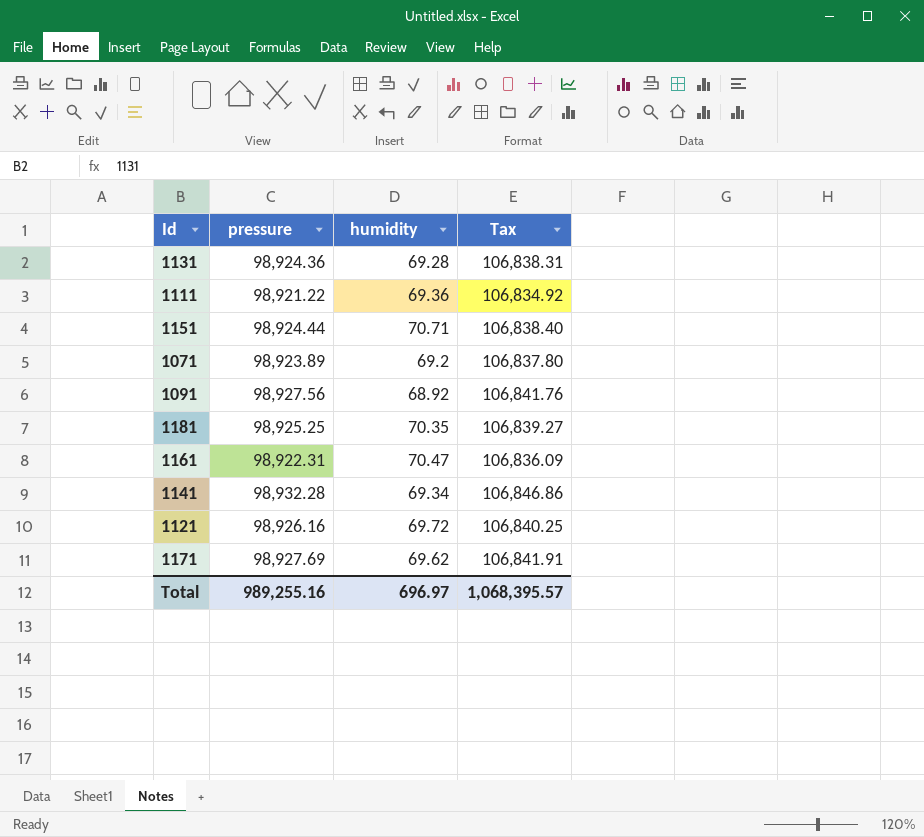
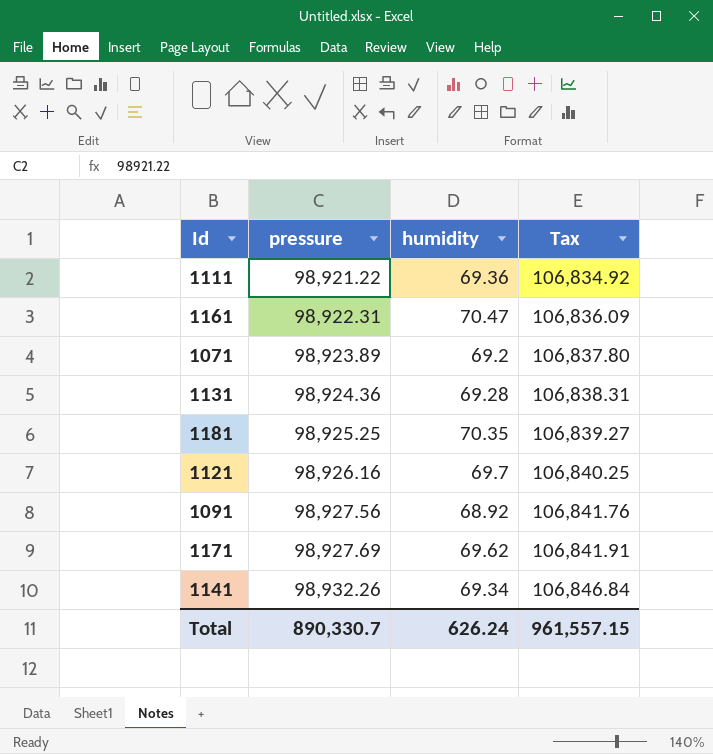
row order: none -> pressure ascending
row 1151: 98,924.44 | 70.71 | 106,838.40 -> none
1121 | humidity: 69.72 -> 69.7
1141 | pressure: 98,932.28 -> 98,932.26
1141 | Tax: 106,846.86 -> 106,846.84
Total | pressure: 989,255.16 -> 890,330.7
Total | humidity: 696.97 -> 626.24
Total | Tax: 1,068,395.57 -> 961,557.15

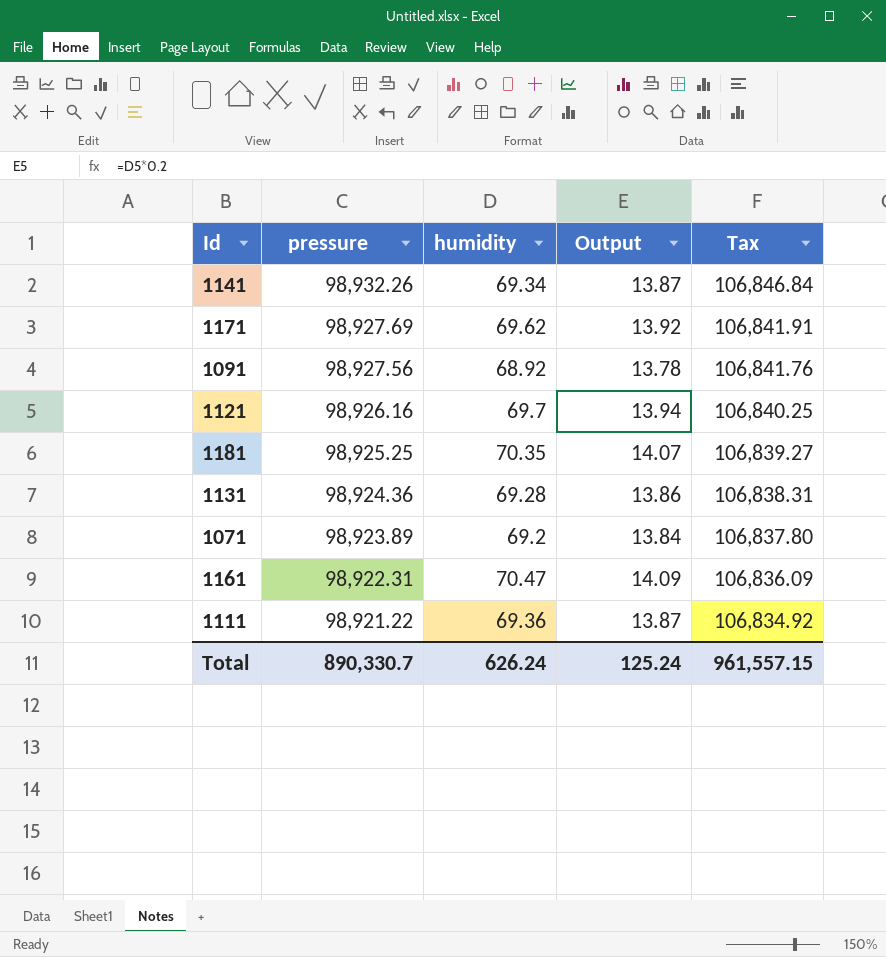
row order: pressure ascending -> pressure descending
column Output | formula: none -> [humidity] * 0.2

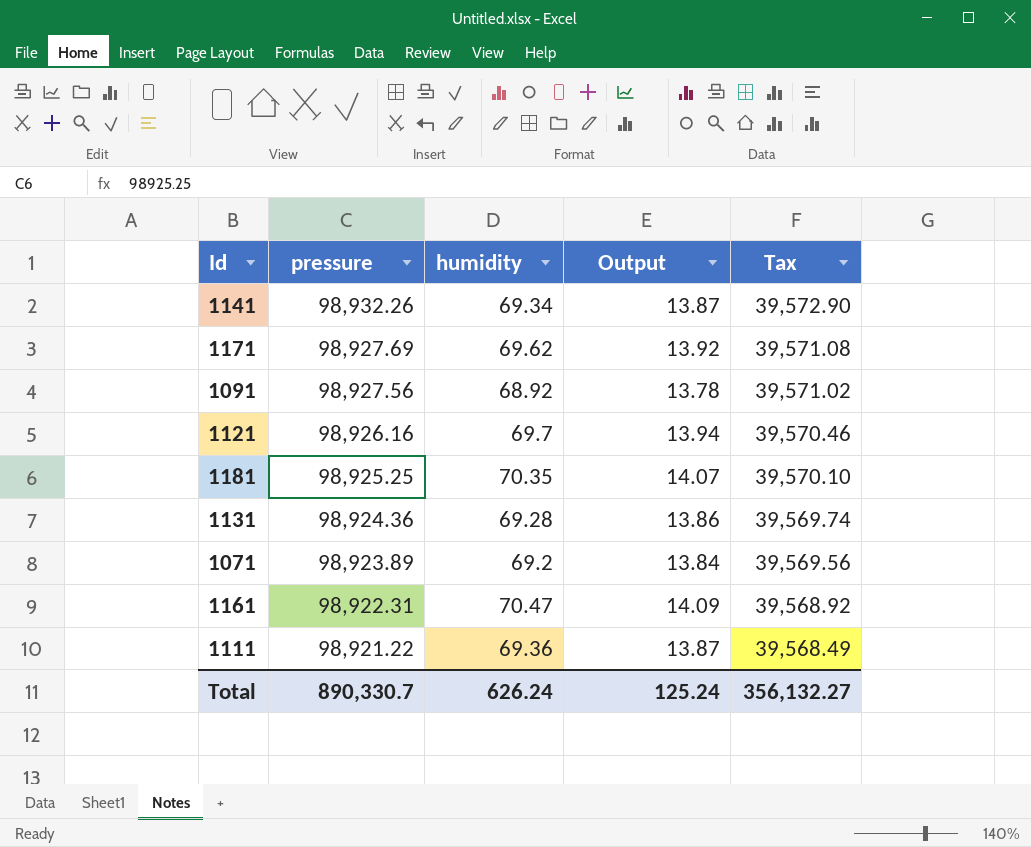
column Tax | formula: [pressure] * 1.08 -> [pressure] * 0.4
Total | Tax: 961,557.15 -> 356,132.27

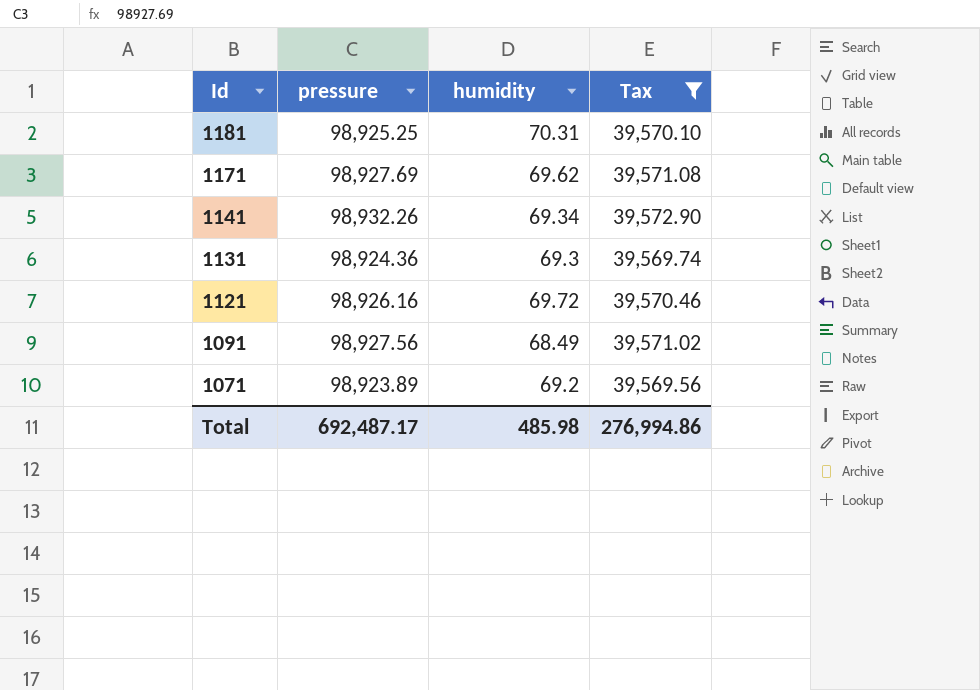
filter: none -> Tax >= 39,569.56
row order: pressure descending -> Id descending
column Output | formula: [humidity] * 0.2 -> none
1181 | humidity: 70.35 -> 70.31
1131 | humidity: 69.28 -> 69.3
1121 | humidity: 69.7 -> 69.72
1091 | humidity: 68.92 -> 68.49
Total | pressure: 890,330.7 -> 692,487.17
Total | humidity: 626.24 -> 485.98
Total | Tax: 356,132.27 -> 276,994.86

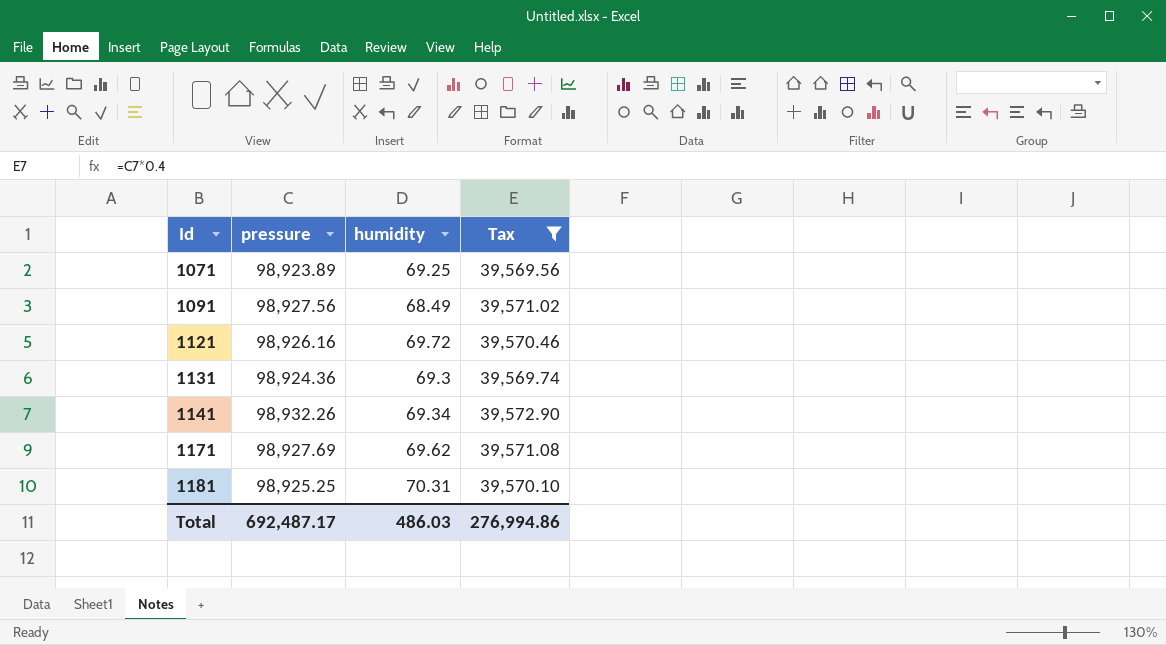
row order: Id descending -> Id ascending
1071 | humidity: 69.2 -> 69.25
Total | humidity: 485.98 -> 486.03

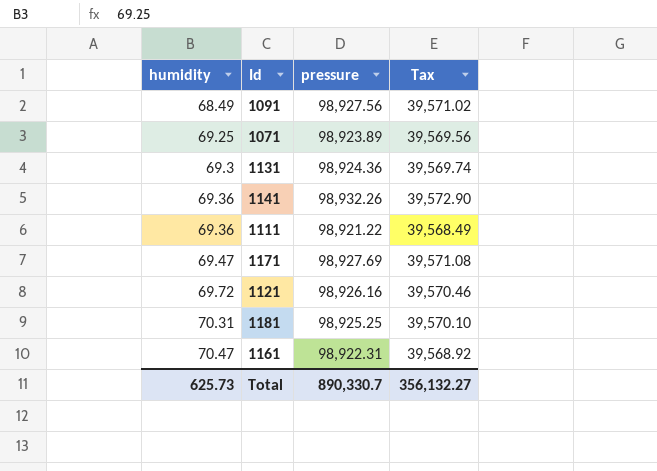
filter: Tax >= 39,569.56 -> none
row order: Id ascending -> humidity ascending
column humidity | position: 3 -> 1
1141 | humidity: 69.34 -> 69.36
1171 | humidity: 69.62 -> 69.47
Total | humidity: 486.03 -> 625.73
Total | pressure: 692,487.17 -> 890,330.7
Total | Tax: 276,994.86 -> 356,132.27

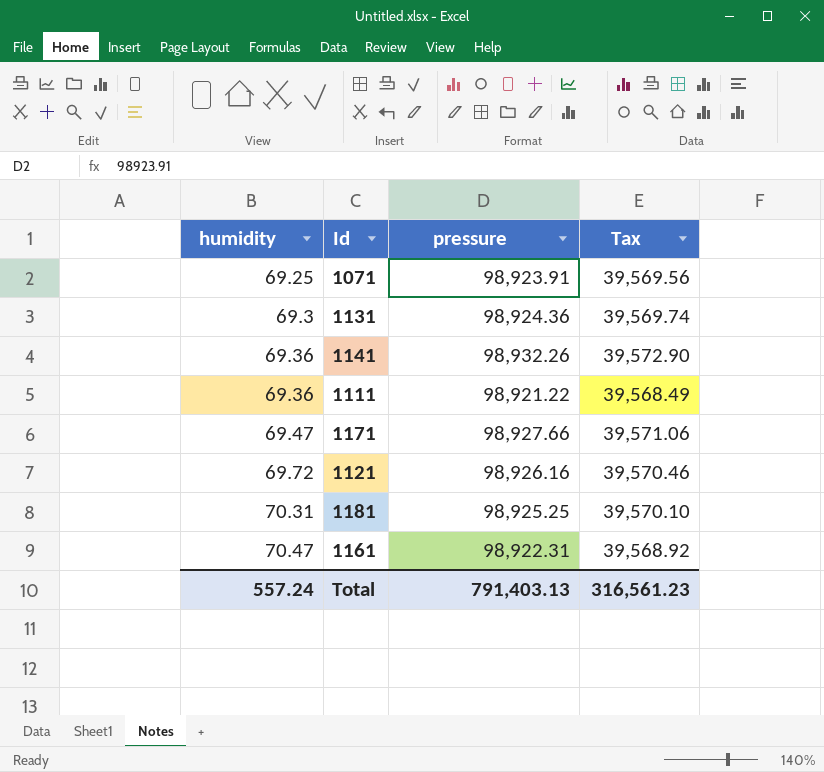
row 1091: 68.49 | 98,927.56 | 39,571.02 -> none
1071 | pressure: 98,923.89 -> 98,923.91
1171 | pressure: 98,927.69 -> 98,927.66
1171 | Tax: 39,571.08 -> 39,571.06
Total | humidity: 625.73 -> 557.24
Total | pressure: 890,330.7 -> 791,403.13
Total | Tax: 356,132.27 -> 316,561.23

